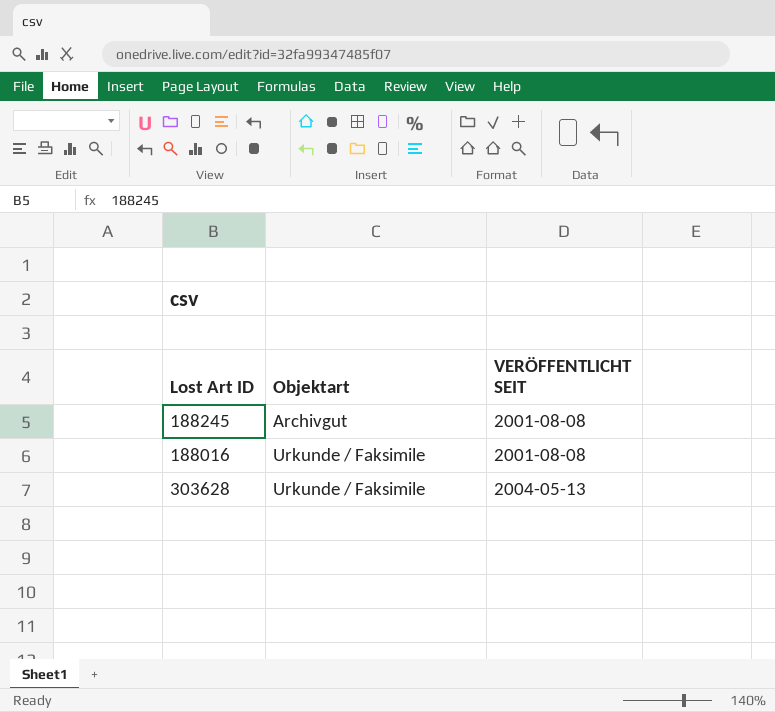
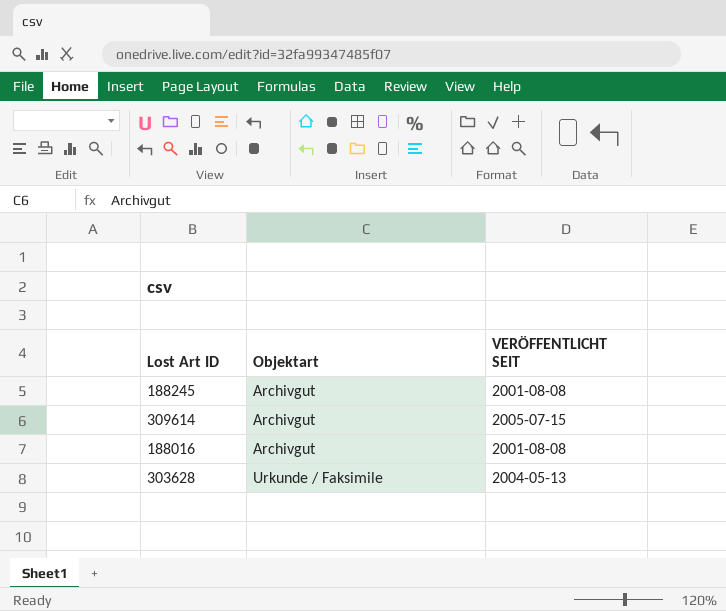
row 309614: none -> Archivgut | 2005-07-15
188016 | Objektart: Urkunde / Faksimile -> Archivgut

